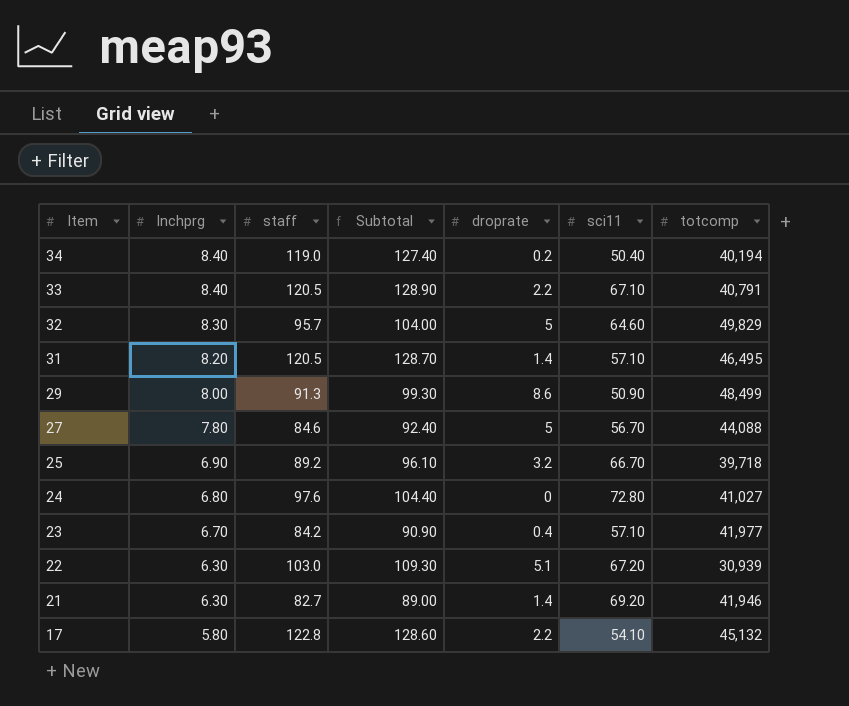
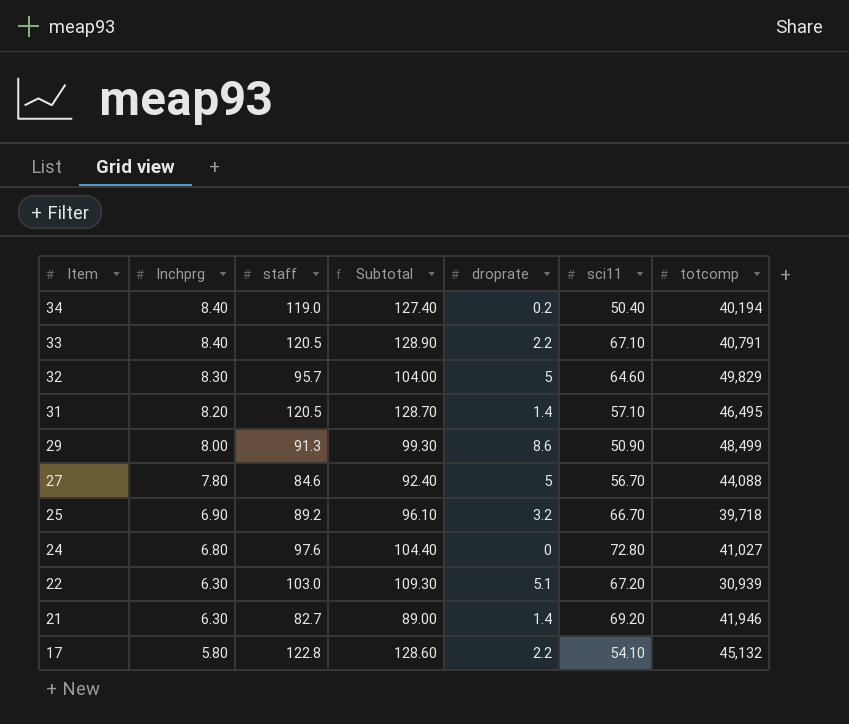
row 23: 6.70 | 84.2 | 90.90 | 0.4 | 57.10 | 41,977 -> none

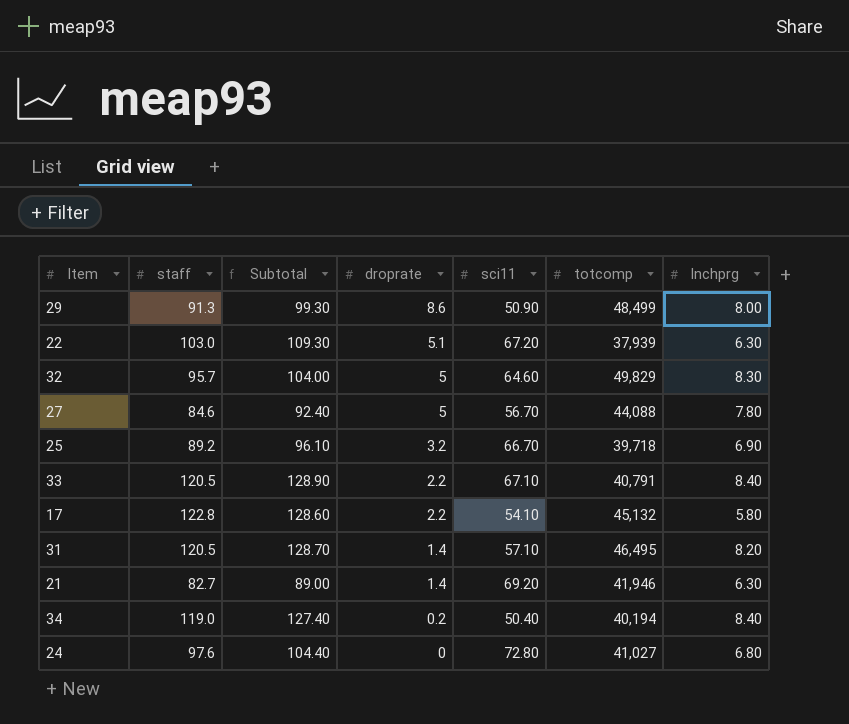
row order: Item descending -> droprate descending
column lnchprg | position: 2 -> 7
22 | totcomp: 30,939 -> 37,939

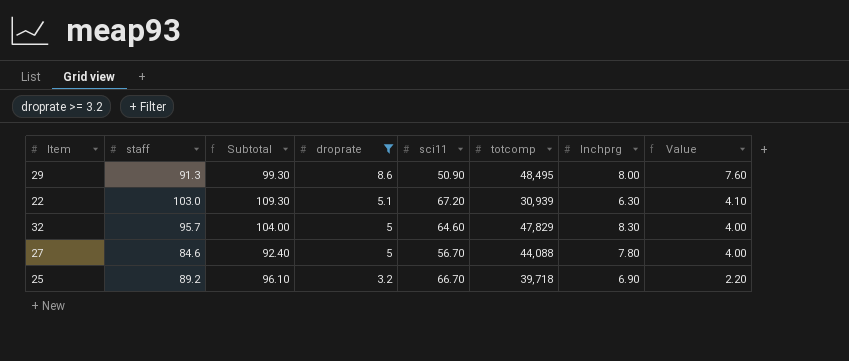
filter: none -> droprate >= 3.2
column Value | formula: none -> [droprate] - 1
29 | totcomp: 48,499 -> 48,495
22 | totcomp: 37,939 -> 30,939
32 | totcomp: 49,829 -> 47,829

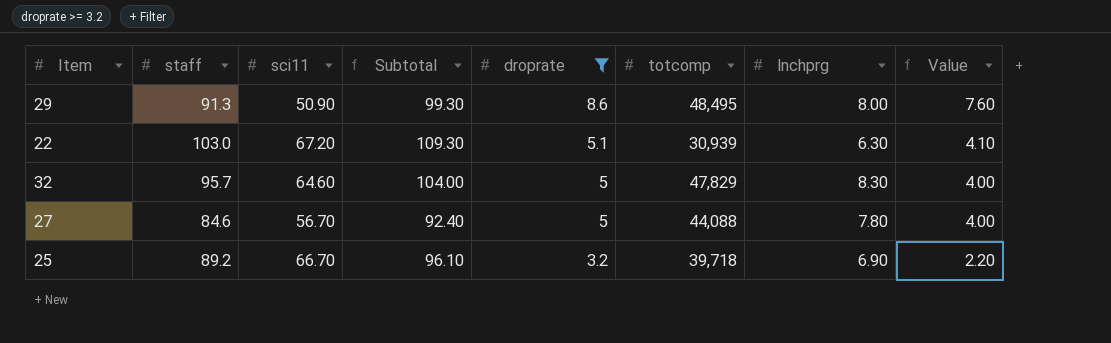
column sci11 | position: 5 -> 3

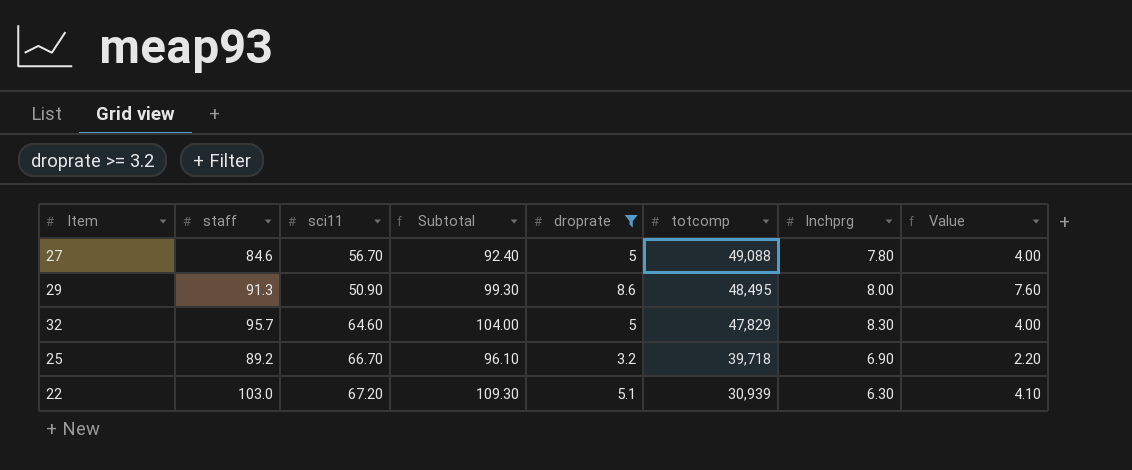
row order: droprate descending -> totcomp descending
27 | totcomp: 44,088 -> 49,088

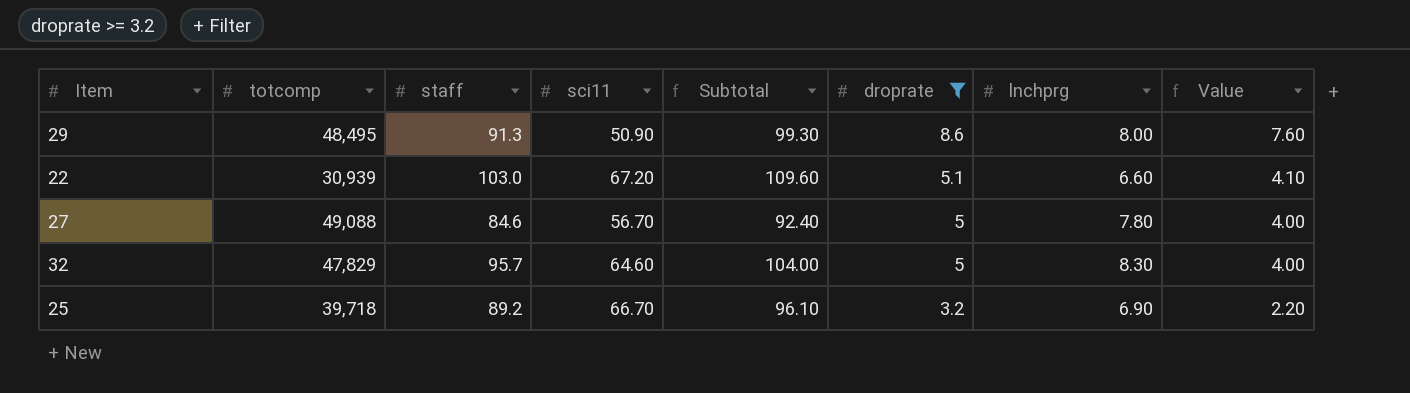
row order: totcomp descending -> droprate descending
column totcomp | position: 6 -> 2
22 | Subtotal: 109.30 -> 109.60
22 | lnchprg: 6.30 -> 6.60

